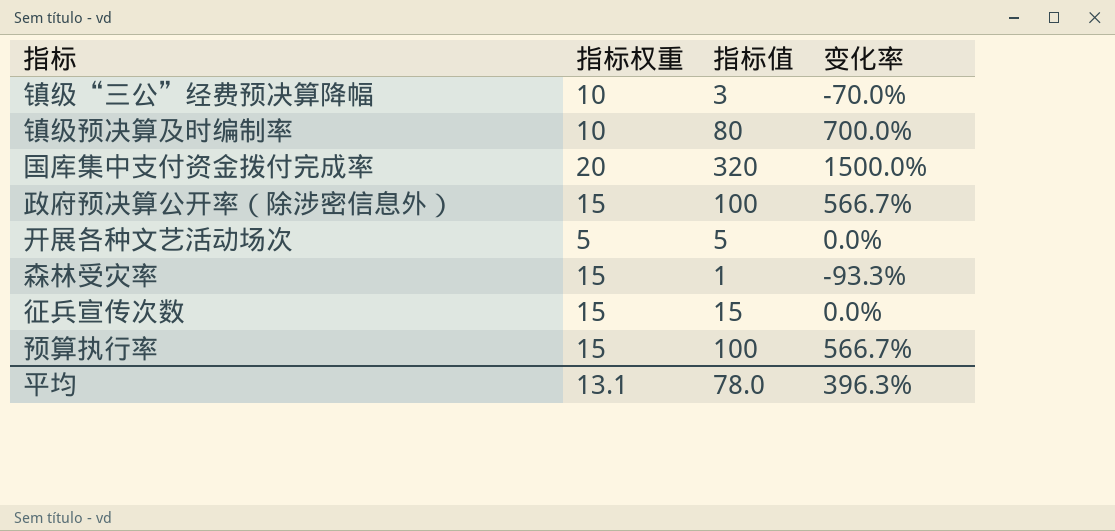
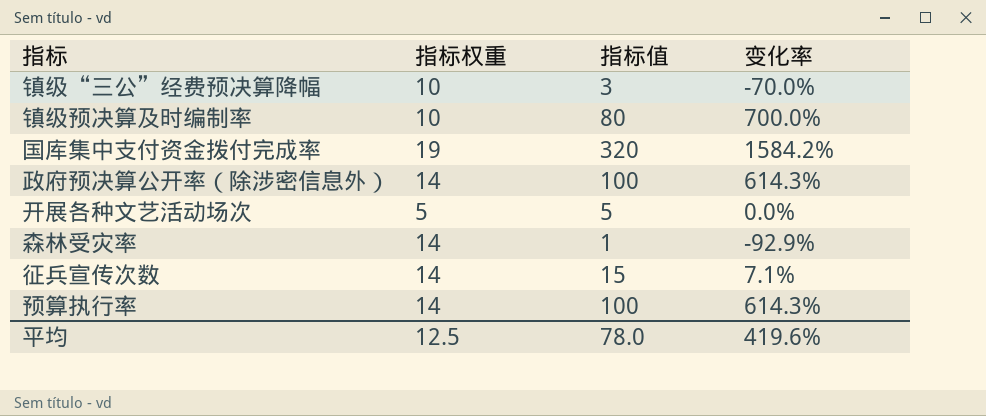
国库集中支付资金拨付完成率 | 指标权重: 20 -> 19
国库集中支付资金拨付完成率 | 变化率: 1500.0% -> 1584.2%
政府预决算公开率（除涉密信息外） | 指标权重: 15 -> 14
政府预决算公开率（除涉密信息外） | 变化率: 566.7% -> 614.3%
森林受灾率 | 指标权重: 15 -> 14
森林受灾率 | 变化率: -93.3% -> -92.9%
征兵宣传次数 | 指标权重: 15 -> 14
征兵宣传次数 | 变化率: 0.0% -> 7.1%
预算执行率 | 指标权重: 15 -> 14
预算执行率 | 变化率: 566.7% -> 614.3%
平均 | 指标权重: 13.1 -> 12.5
平均 | 变化率: 396.3% -> 419.6%

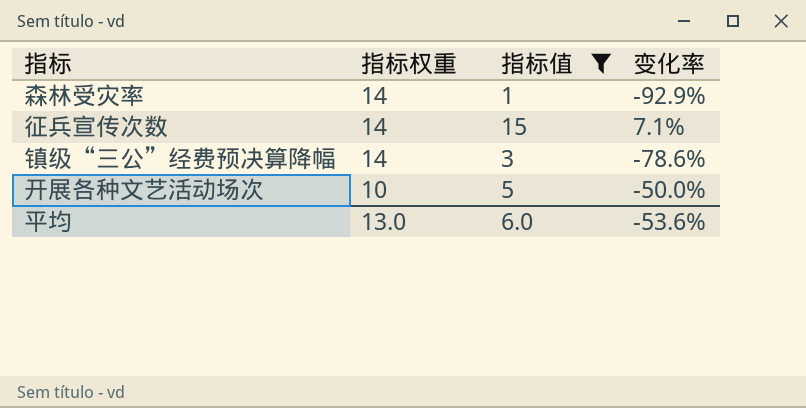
filter: none -> 指标值 <= 15
row order: none -> 指标权重 descending
镇级“三公”经费预决算降幅 | 指标权重: 10 -> 14
镇级“三公”经费预决算降幅 | 变化率: -70.0% -> -78.6%
开展各种文艺活动场次 | 指标权重: 5 -> 10
开展各种文艺活动场次 | 变化率: 0.0% -> -50.0%
平均 | 指标权重: 12.5 -> 13.0
平均 | 指标值: 78.0 -> 6.0
平均 | 变化率: 419.6% -> -53.6%

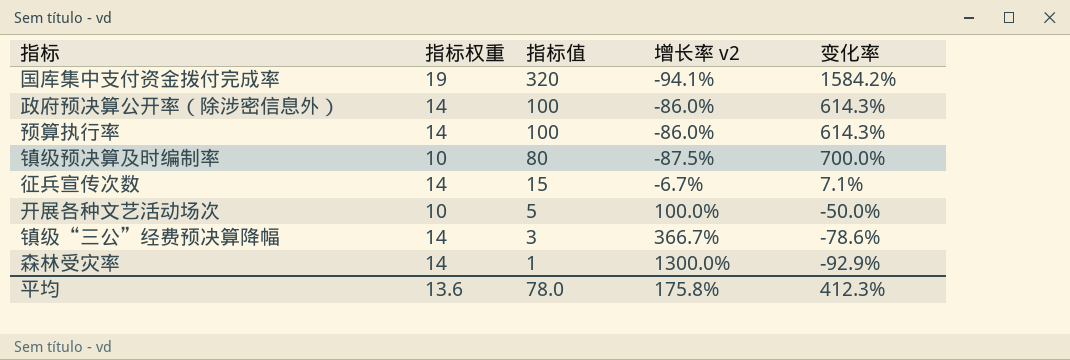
filter: 指标值 <= 15 -> none
row order: 指标权重 descending -> 指标值 descending
column 增长率 v2 | formula: none -> ([指标权重] - [指标值]) / [指标值]
平均 | 指标权重: 13.0 -> 13.6
平均 | 指标值: 6.0 -> 78.0
平均 | 变化率: -53.6% -> 412.3%

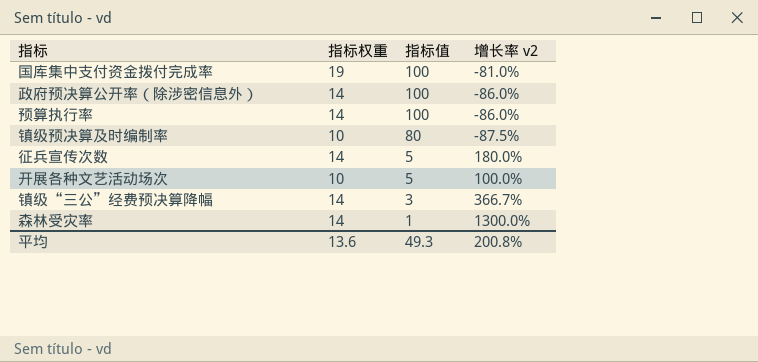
column 变化率 | formula: ([指标值] - [指标权重]) / [指标权重] -> none
国库集中支付资金拨付完成率 | 指标值: 320 -> 100
国库集中支付资金拨付完成率 | 增长率 v2: -94.1% -> -81.0%
征兵宣传次数 | 指标值: 15 -> 5
征兵宣传次数 | 增长率 v2: -6.7% -> 180.0%
平均 | 指标值: 78.0 -> 49.3
平均 | 增长率 v2: 175.8% -> 200.8%

